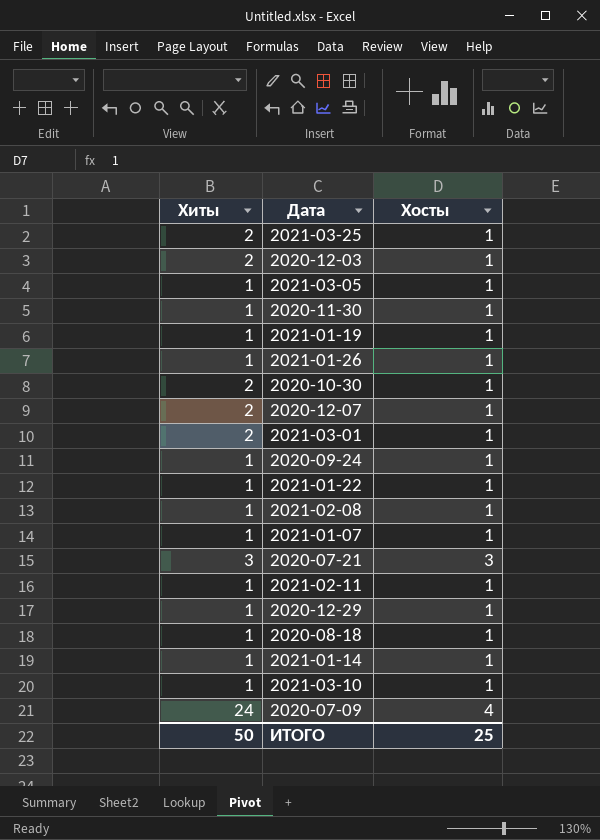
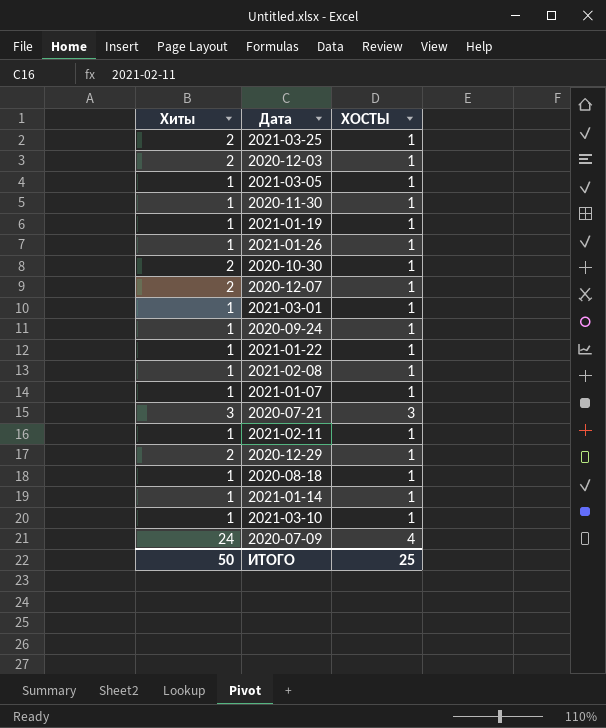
column name: Хосты -> ХОСТЫ
2021-03-01 | Хиты: 2 -> 1
2020-12-29 | Хиты: 1 -> 2

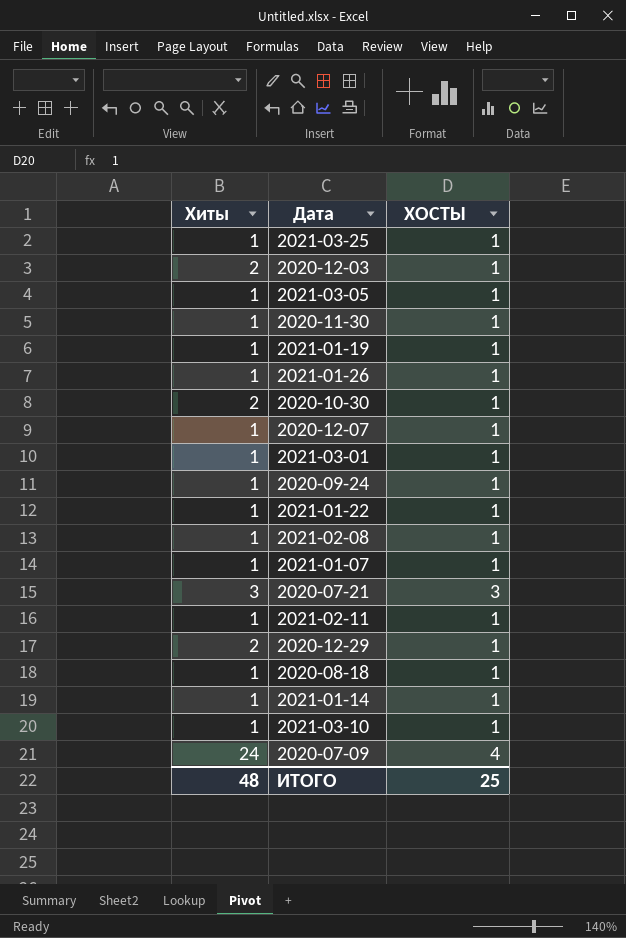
2021-03-25 | Хиты: 2 -> 1
2020-12-07 | Хиты: 2 -> 1
ИТОГО | Хиты: 50 -> 48

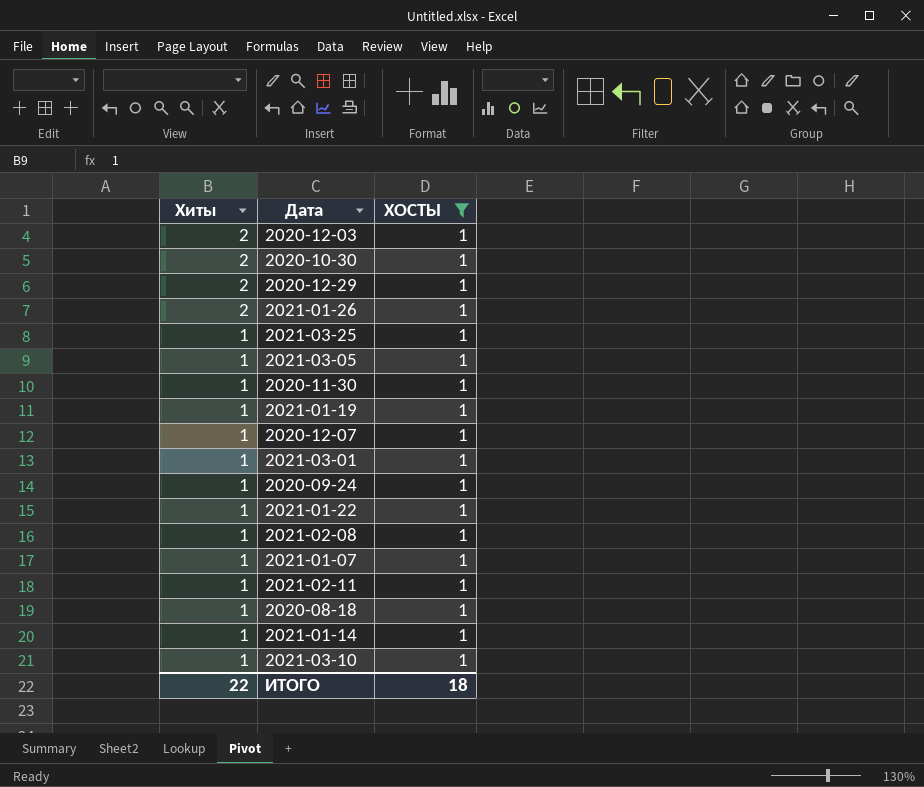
filter: none -> ХОСТЫ = 1
row order: none -> Хиты descending
2021-01-26 | Хиты: 1 -> 2
ИТОГО | Хиты: 48 -> 22
ИТОГО | ХОСТЫ: 25 -> 18

